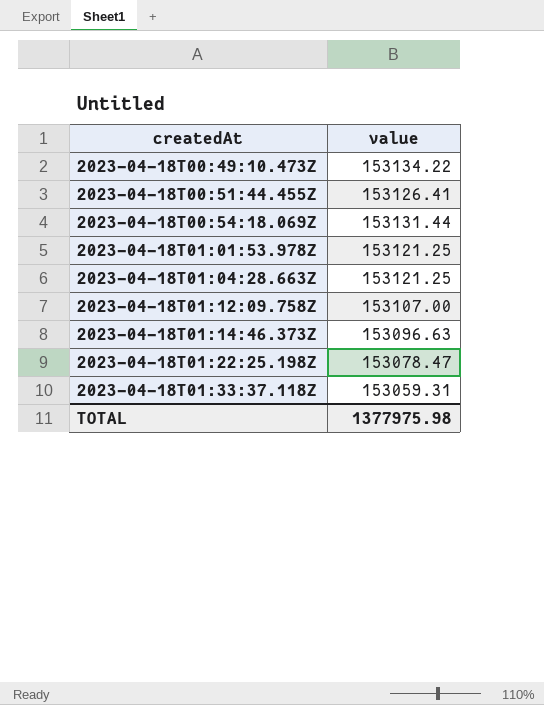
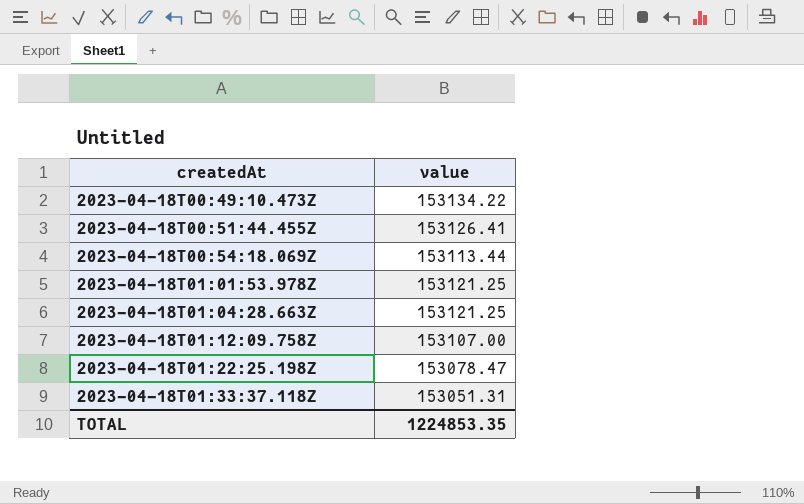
row 2023-04-18T01:14:46.373Z: 153096.63 -> none
2023-04-18T00:54:18.069Z | value: 153131.44 -> 153113.44
2023-04-18T01:33:37.118Z | value: 153059.31 -> 153051.31
TOTAL | value: 1377975.98 -> 1224853.35

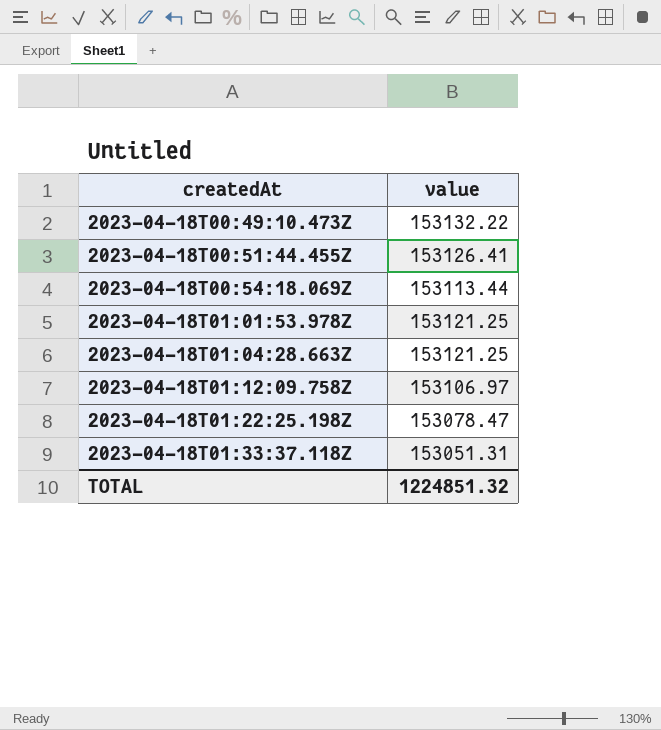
2023-04-18T00:49:10.473Z | value: 153134.22 -> 153132.22
2023-04-18T01:12:09.758Z | value: 153107.00 -> 153106.97
TOTAL | value: 1224853.35 -> 1224851.32

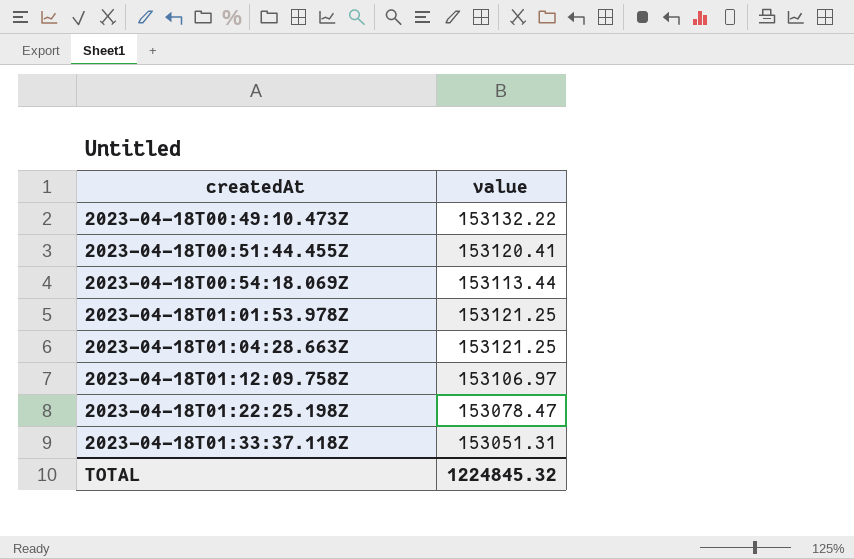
2023-04-18T00:51:44.455Z | value: 153126.41 -> 153120.41
TOTAL | value: 1224851.32 -> 1224845.32

